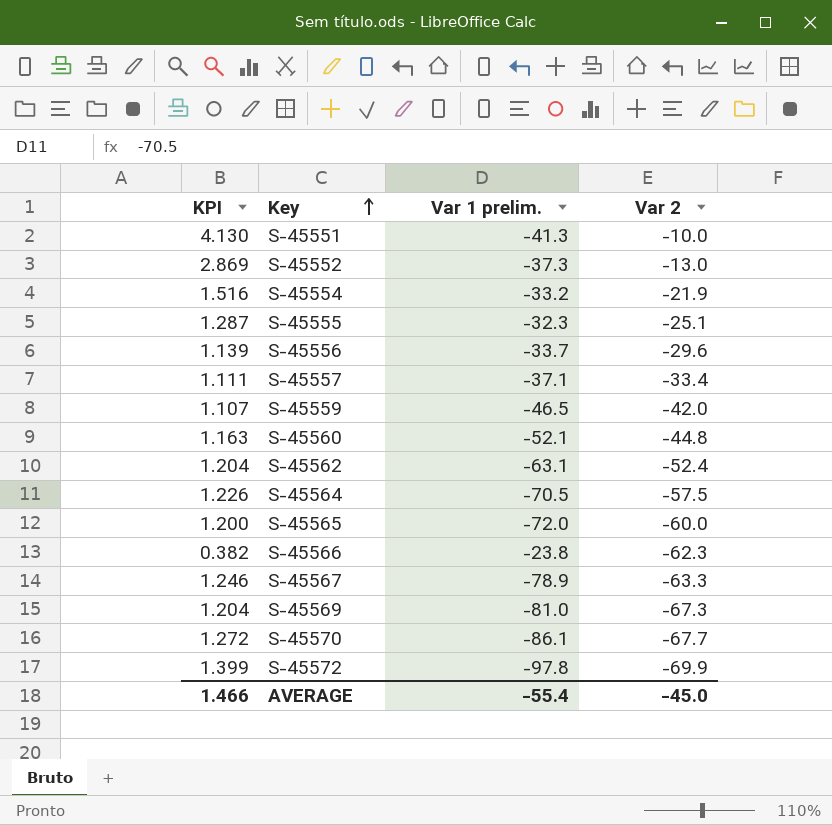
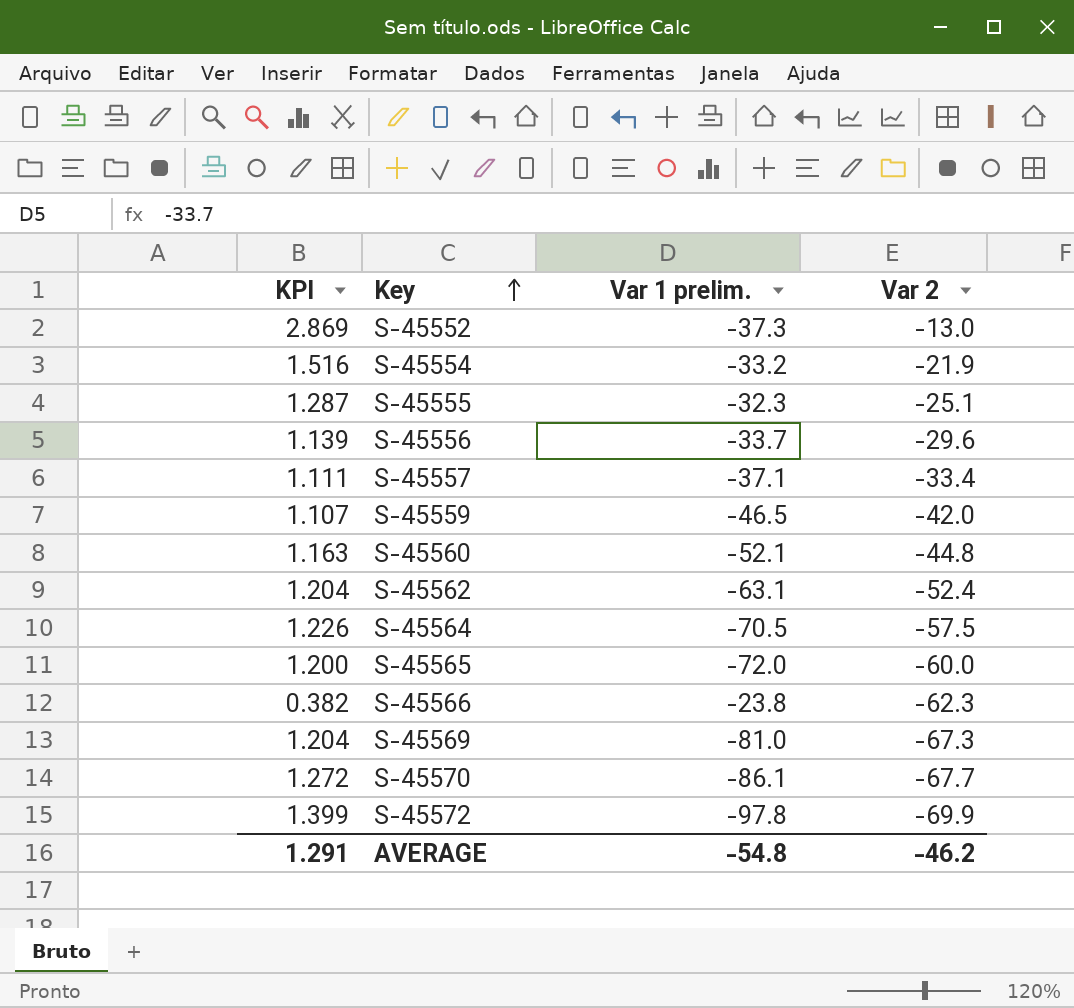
row S-45551: 4.130 | -41.3 | -10.0 -> none
row S-45567: 1.246 | -78.9 | -63.3 -> none
AVERAGE | KPI: 1.466 -> 1.291
AVERAGE | Var 1 prelim.: -55.4 -> -54.8
AVERAGE | Var 2: -45.0 -> -46.2

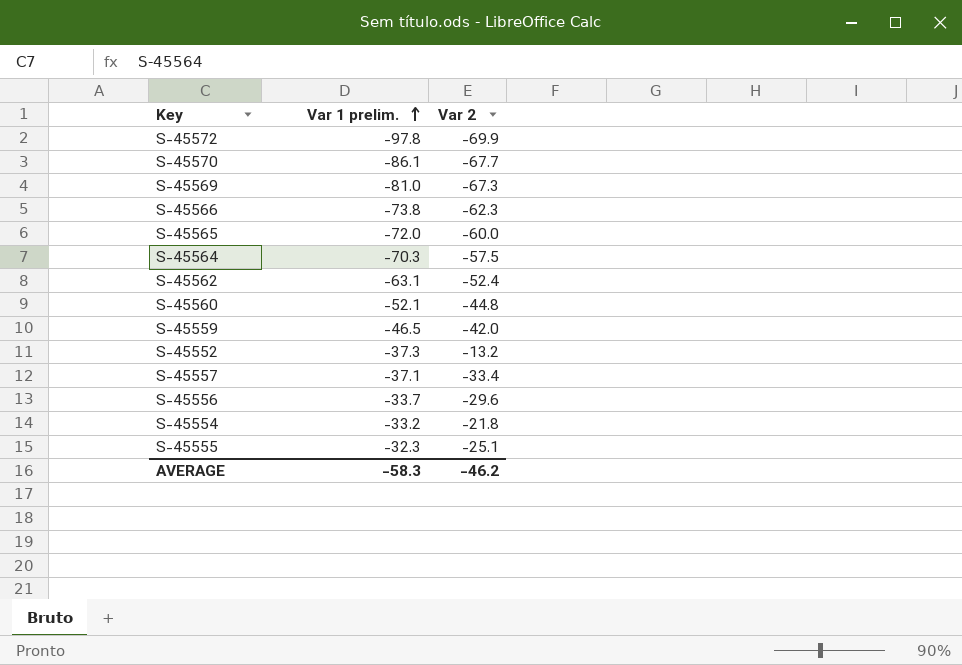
row order: Key ascending -> Var 1 prelim. ascending
column KPI | formula: [Var 1 prelim.] / [Var 2] -> none
S-45566 | Var 1 prelim.: -23.8 -> -73.8
S-45564 | Var 1 prelim.: -70.5 -> -70.3
S-45552 | Var 2: -13.0 -> -13.2
S-45554 | Var 2: -21.9 -> -21.8
AVERAGE | Var 1 prelim.: -54.8 -> -58.3

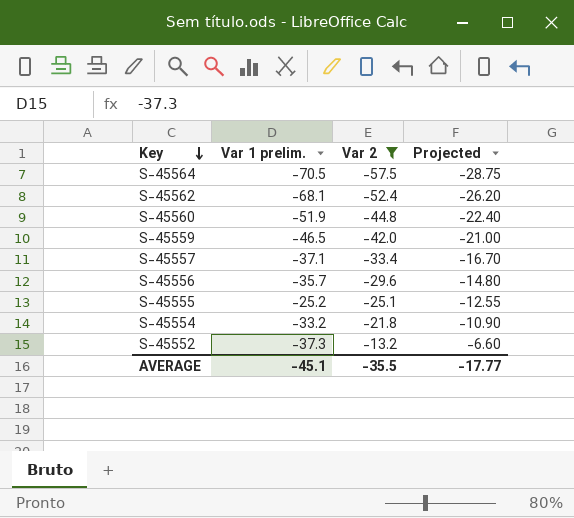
filter: none -> Var 2 >= -57.5
row order: Var 1 prelim. ascending -> Key descending
column Projected | formula: none -> [Var 2] * 0.5
S-45564 | Var 1 prelim.: -70.3 -> -70.5
S-45562 | Var 1 prelim.: -63.1 -> -68.1
S-45560 | Var 1 prelim.: -52.1 -> -51.9
S-45556 | Var 1 prelim.: -33.7 -> -35.7
S-45555 | Var 1 prelim.: -32.3 -> -25.2
AVERAGE | Var 1 prelim.: -58.3 -> -45.1
AVERAGE | Var 2: -46.2 -> -35.5

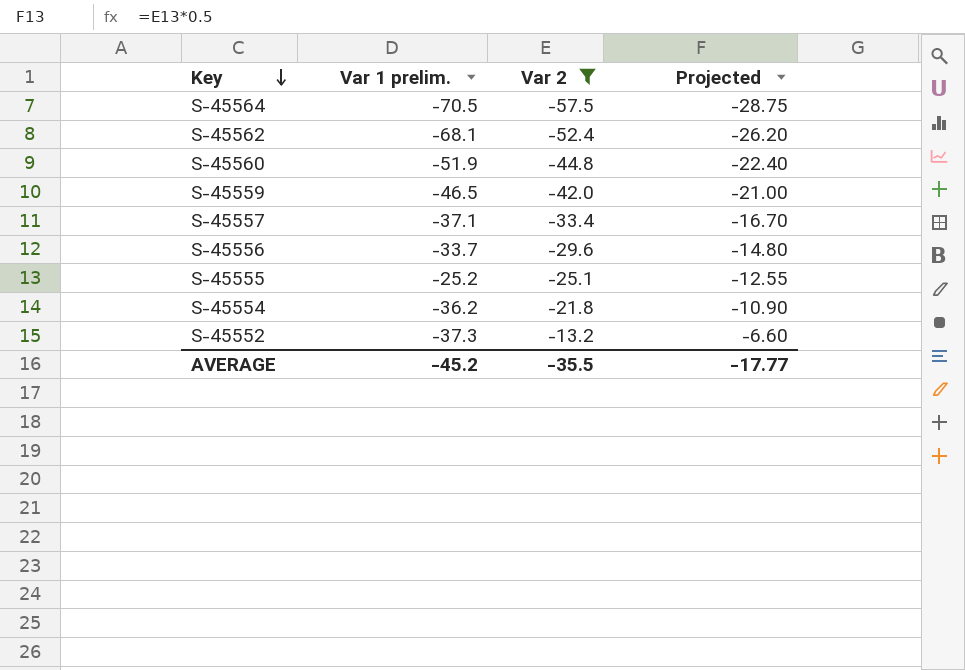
S-45556 | Var 1 prelim.: -35.7 -> -33.7
S-45554 | Var 1 prelim.: -33.2 -> -36.2
AVERAGE | Var 1 prelim.: -45.1 -> -45.2

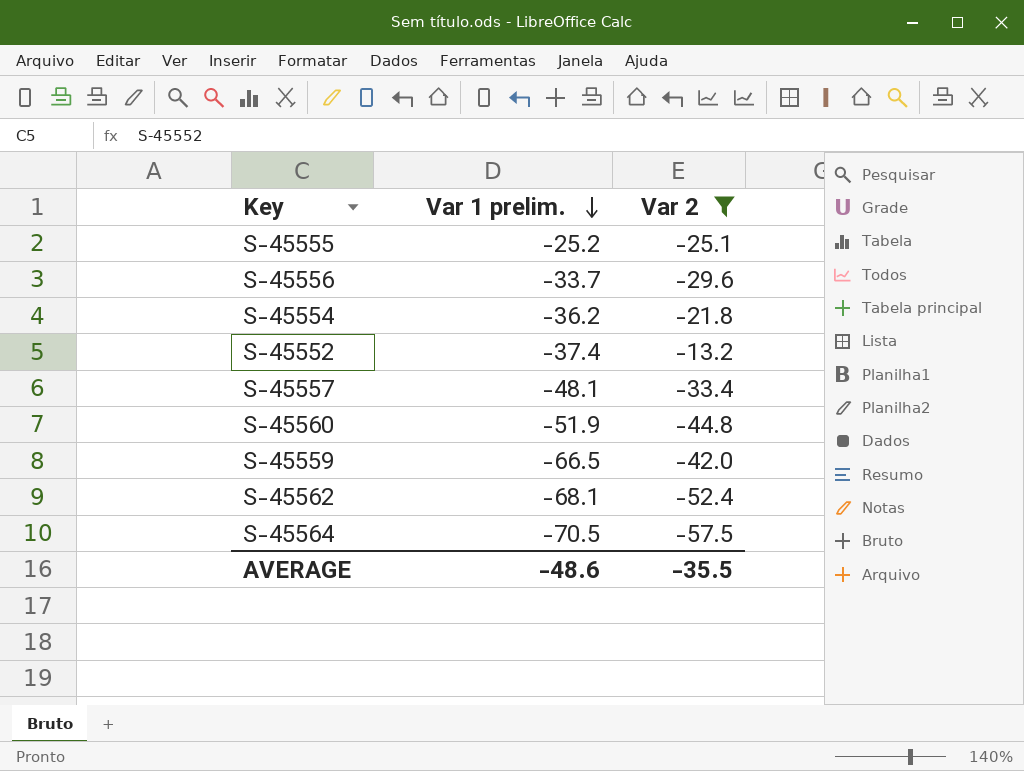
row order: Key descending -> Var 1 prelim. descending
column Projected | formula: [Var 2] * 0.5 -> none
S-45552 | Var 1 prelim.: -37.3 -> -37.4
S-45557 | Var 1 prelim.: -37.1 -> -48.1
S-45559 | Var 1 prelim.: -46.5 -> -66.5
AVERAGE | Var 1 prelim.: -45.2 -> -48.6

